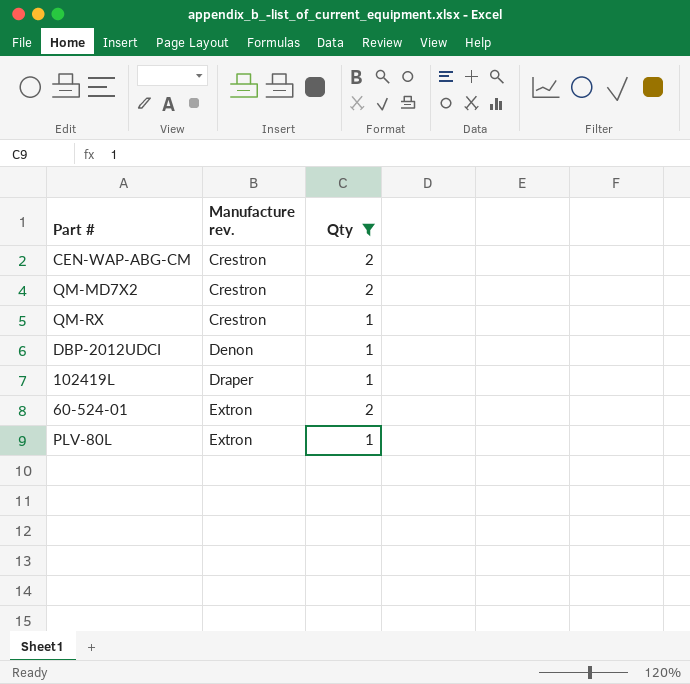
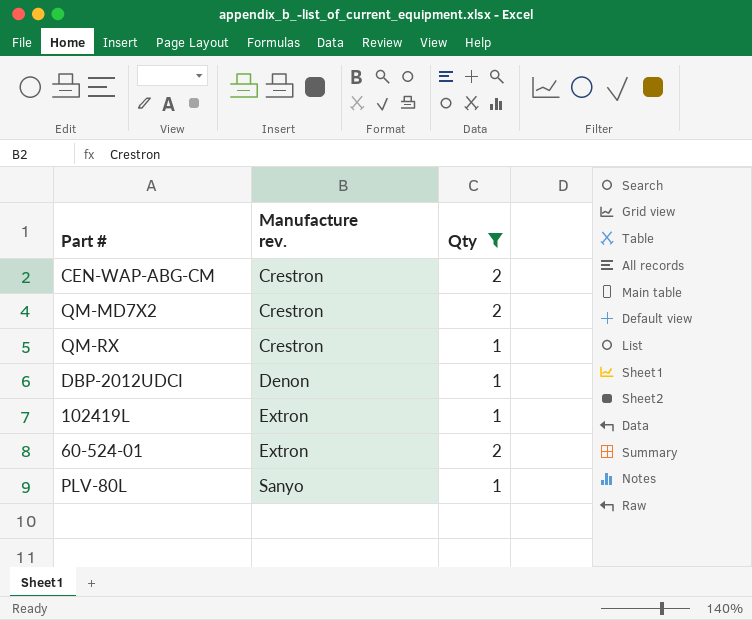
102419L | Manufacture rev.: Draper -> Extron
PLV-80L | Manufacture rev.: Extron -> Sanyo

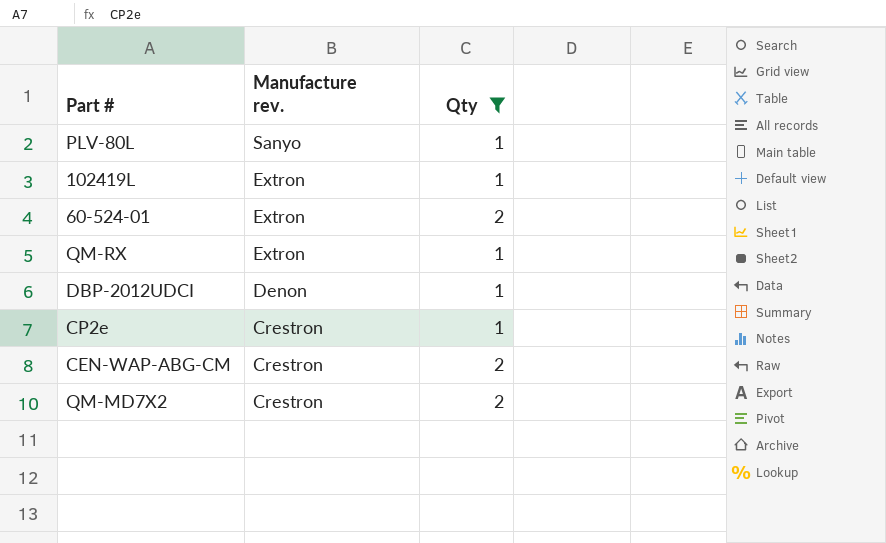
row order: Manufacture rev. ascending -> Manufacture rev. descending
QM-RX | Manufacture rev.: Crestron -> Extron
row CP2e: none -> Crestron | 1

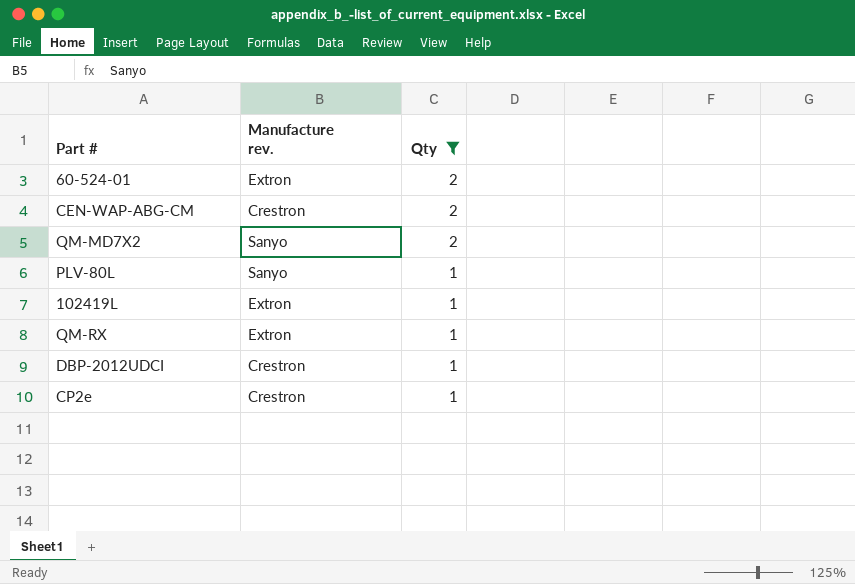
row order: Manufacture rev. descending -> Qty descending
QM-MD7X2 | Manufacture rev.: Crestron -> Sanyo
DBP-2012UDCI | Manufacture rev.: Denon -> Crestron

